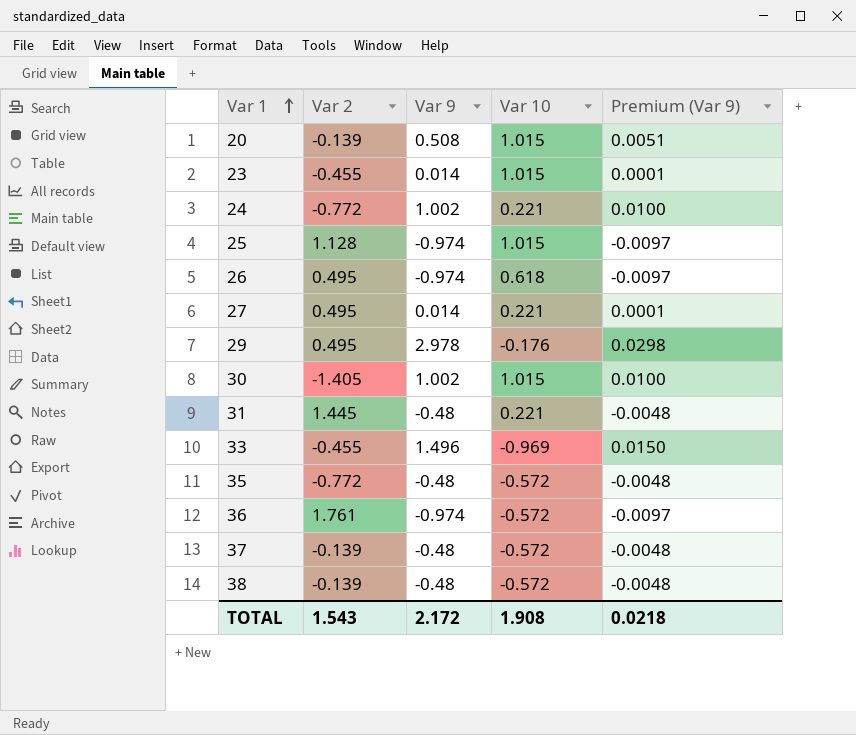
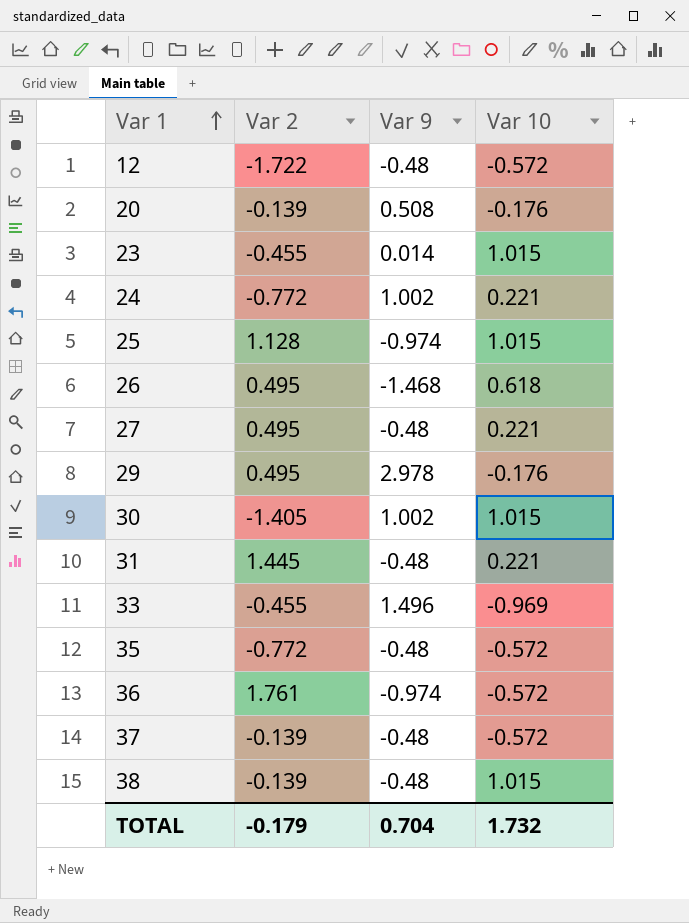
column Premium (Var 9) | formula: [Var 9] * 0.01 -> none
row 12: none -> -1.722 | -0.48 | -0.572
20 | Var 10: 1.015 -> -0.176
26 | Var 9: -0.974 -> -1.468
27 | Var 9: 0.014 -> -0.48
38 | Var 10: -0.572 -> 1.015
TOTAL | Var 2: 1.543 -> -0.179
TOTAL | Var 9: 2.172 -> 0.704
TOTAL | Var 10: 1.908 -> 1.732

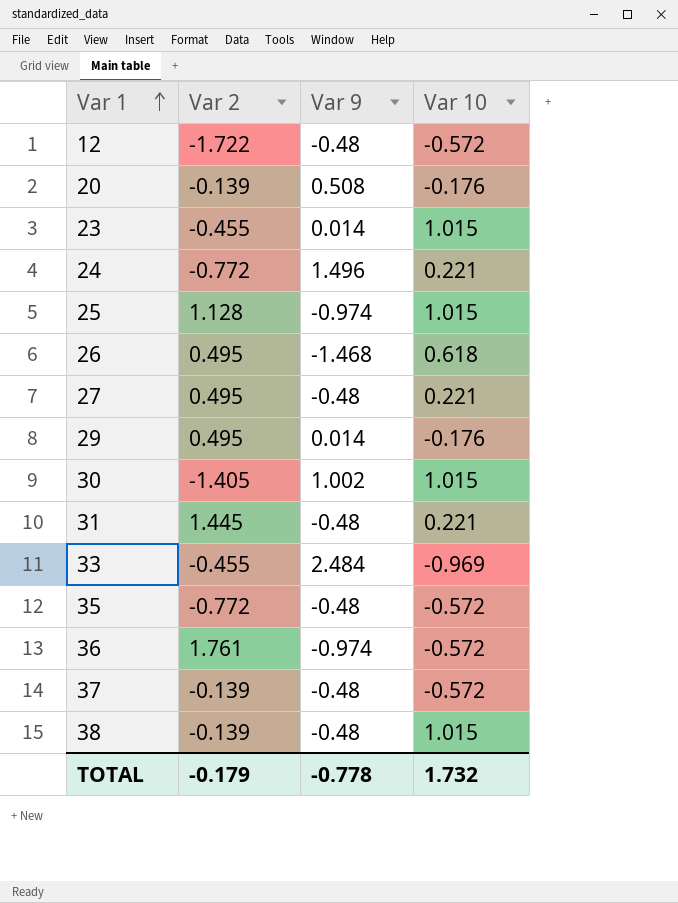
24 | Var 9: 1.002 -> 1.496
29 | Var 9: 2.978 -> 0.014
33 | Var 9: 1.496 -> 2.484
TOTAL | Var 9: 0.704 -> -0.778

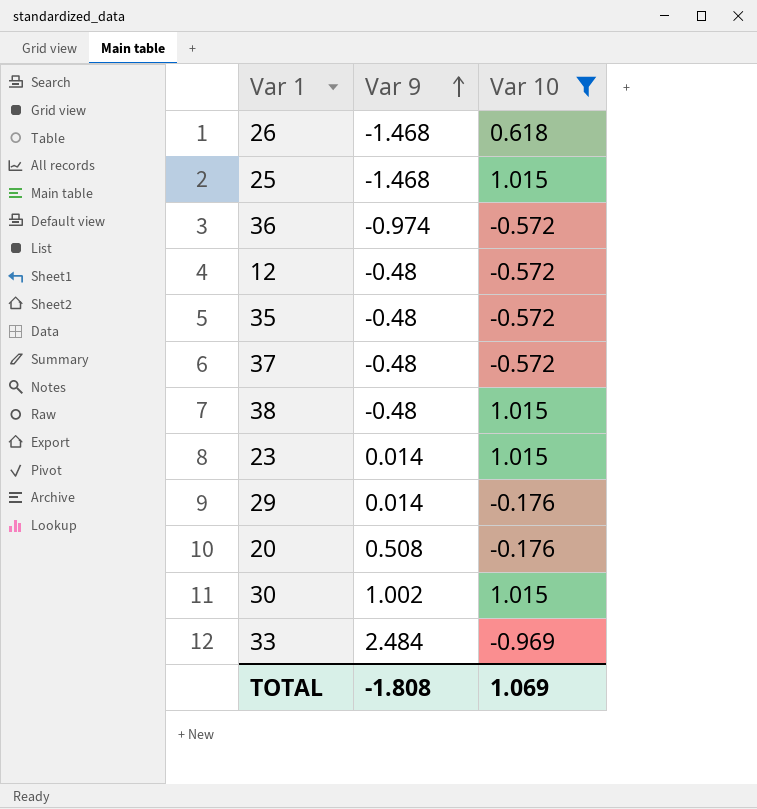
filter: none -> Var 10 != 0.221
row order: Var 1 ascending -> Var 9 ascending
column Var 2 | position: 2 -> none
25 | Var 9: -0.974 -> -1.468
TOTAL | Var 9: -0.778 -> -1.808
TOTAL | Var 10: 1.732 -> 1.069

